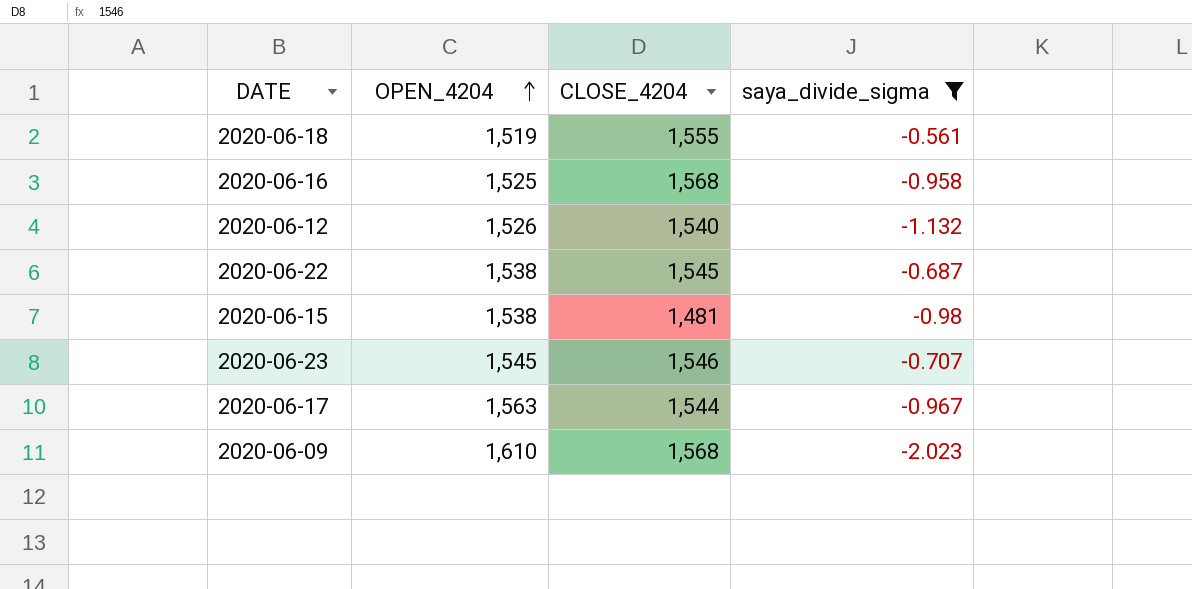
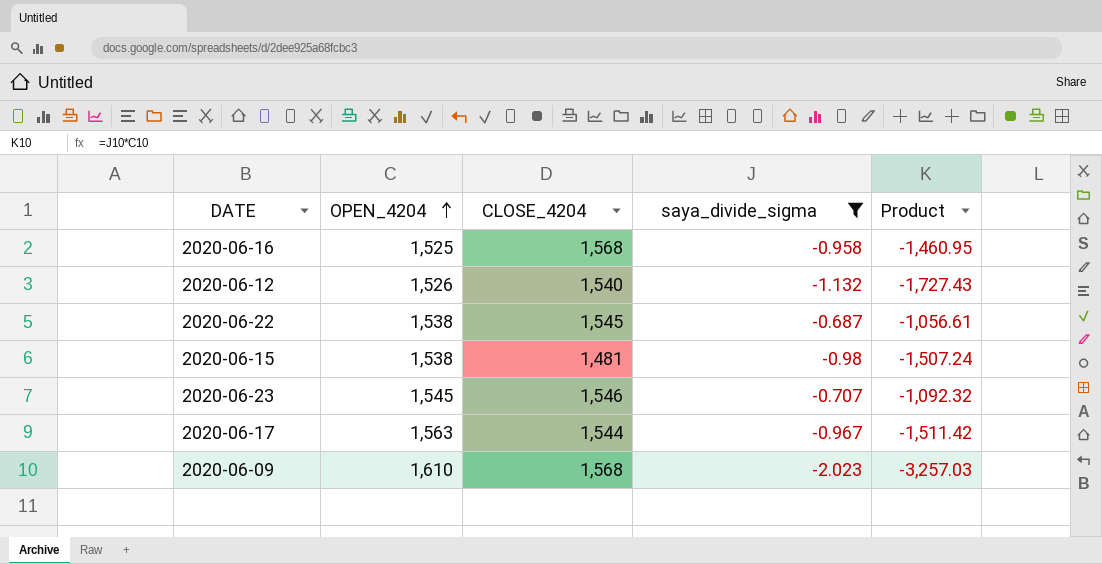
column Product | formula: none -> [OPEN_4204] * [saya_divide_sigma]
row 2020-06-18: 1,519 | 1,555 | -0.561 -> none

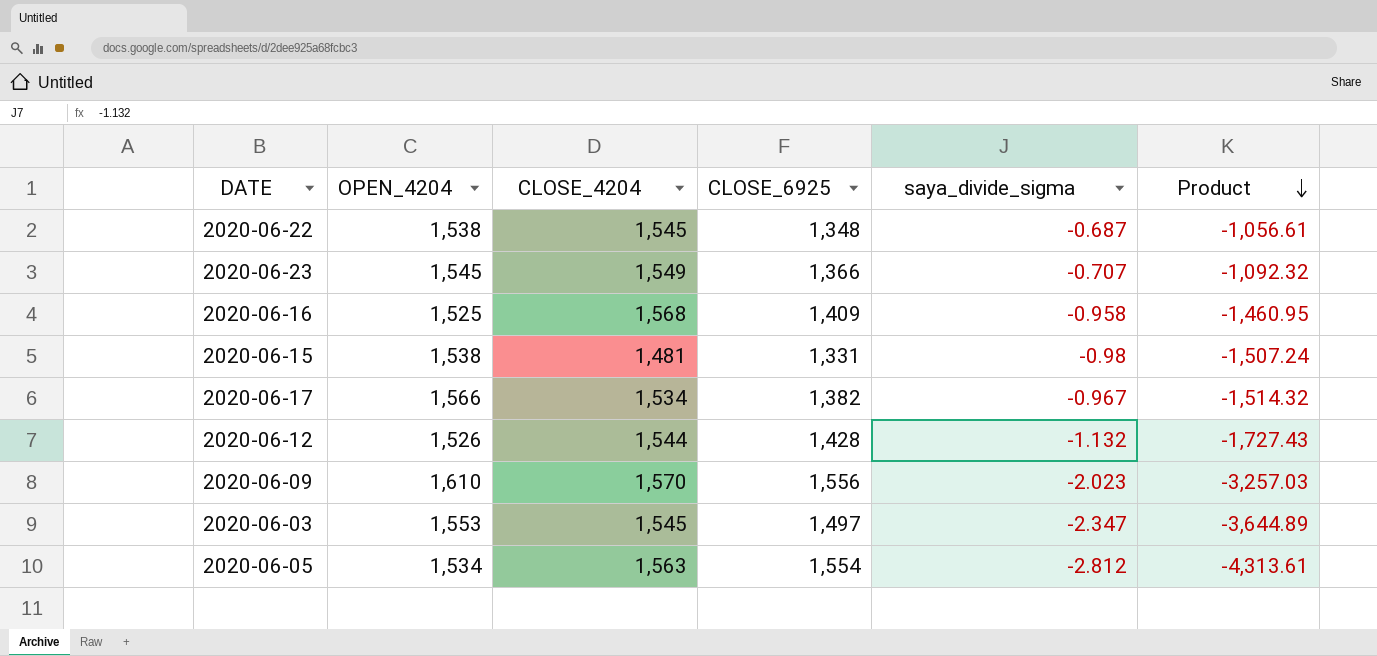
filter: saya_divide_sigma >= -2.023 -> none
row order: OPEN_4204 ascending -> Product descending
column CLOSE_6925 | position: none -> 4
2020-06-23 | CLOSE_4204: 1,546 -> 1,549
2020-06-17 | OPEN_4204: 1,563 -> 1,566
2020-06-17 | CLOSE_4204: 1,544 -> 1,534
2020-06-17 | Product: -1,511.42 -> -1,514.32
2020-06-12 | CLOSE_4204: 1,540 -> 1,544
2020-06-09 | CLOSE_4204: 1,568 -> 1,570

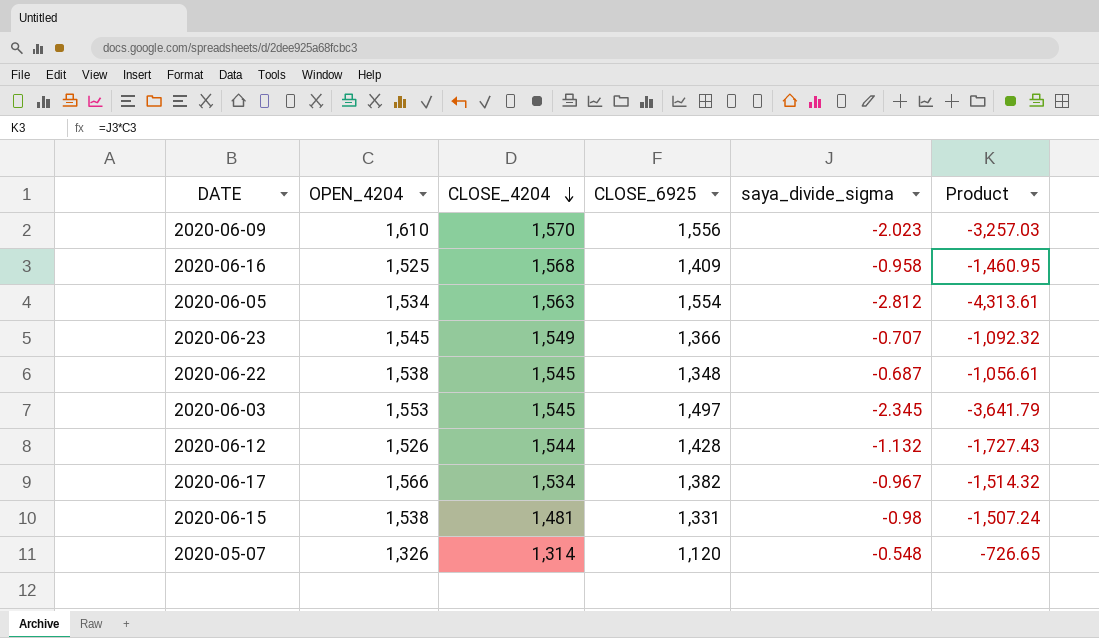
row order: Product descending -> CLOSE_4204 descending
2020-06-03 | saya_divide_sigma: -2.347 -> -2.345
2020-06-03 | Product: -3,644.89 -> -3,641.79
row 2020-05-07: none -> 1,326 | 1,314 | 1,120 | -0.548 | -726.65

